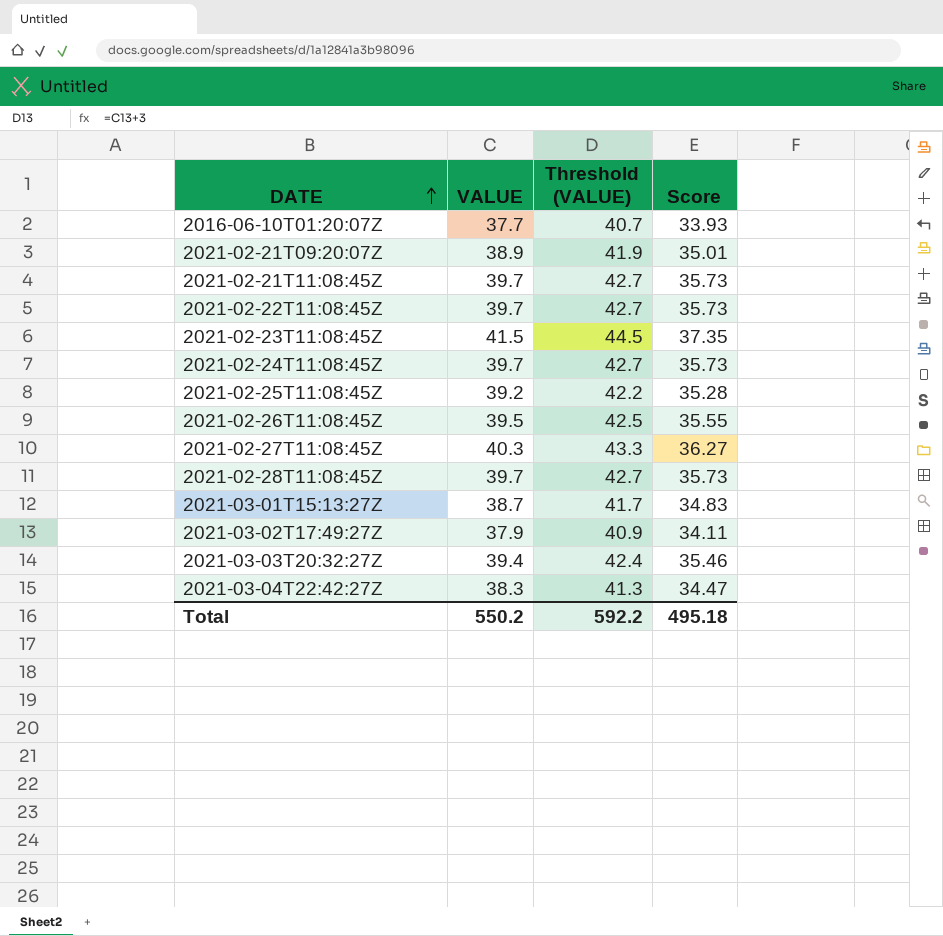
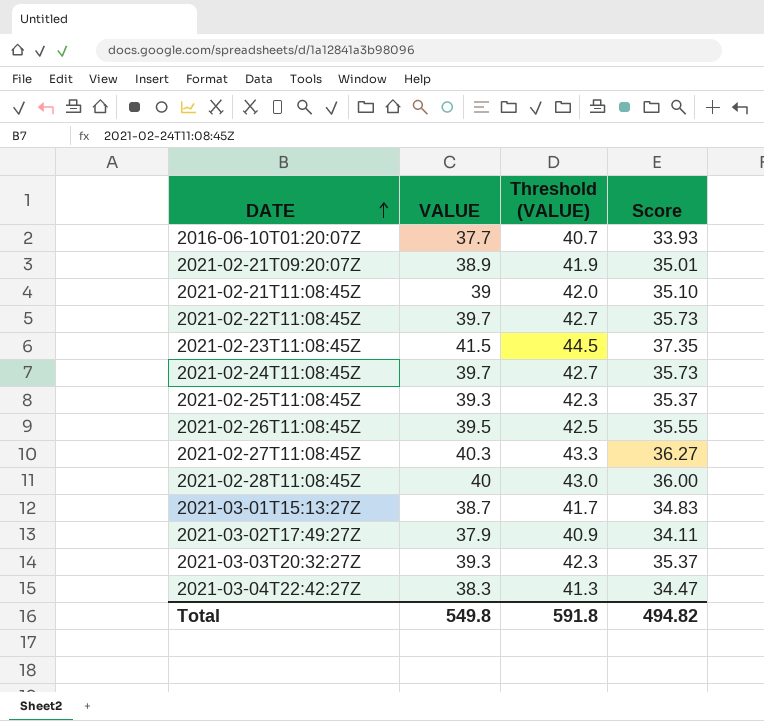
2021-02-21T11:08:45Z | VALUE: 39.7 -> 39
2021-02-21T11:08:45Z | Threshold (VALUE): 42.7 -> 42.0
2021-02-21T11:08:45Z | Score: 35.73 -> 35.10
2021-02-25T11:08:45Z | VALUE: 39.2 -> 39.3
2021-02-25T11:08:45Z | Threshold (VALUE): 42.2 -> 42.3
2021-02-25T11:08:45Z | Score: 35.28 -> 35.37
2021-02-28T11:08:45Z | VALUE: 39.7 -> 40
2021-02-28T11:08:45Z | Threshold (VALUE): 42.7 -> 43.0
2021-02-28T11:08:45Z | Score: 35.73 -> 36.00
2021-03-03T20:32:27Z | VALUE: 39.4 -> 39.3
2021-03-03T20:32:27Z | Threshold (VALUE): 42.4 -> 42.3
2021-03-03T20:32:27Z | Score: 35.46 -> 35.37
Total | VALUE: 550.2 -> 549.8
Total | Threshold (VALUE): 592.2 -> 591.8
Total | Score: 495.18 -> 494.82

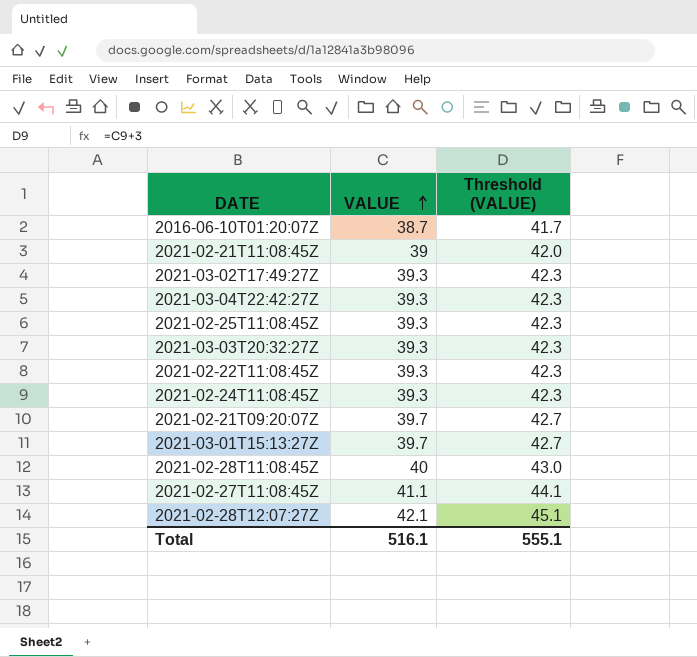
row order: DATE ascending -> VALUE ascending
column Score | formula: [VALUE] * 0.9 -> none
row 2021-02-23T11:08:45Z: 41.5 | 44.5 | 37.35 -> none
row 2021-02-26T11:08:45Z: 39.5 | 42.5 | 35.55 -> none
2016-06-10T01:20:07Z | VALUE: 37.7 -> 38.7
2016-06-10T01:20:07Z | Threshold (VALUE): 40.7 -> 41.7
2021-03-02T17:49:27Z | VALUE: 37.9 -> 39.3
2021-03-02T17:49:27Z | Threshold (VALUE): 40.9 -> 42.3
2021-03-04T22:42:27Z | VALUE: 38.3 -> 39.3
2021-03-04T22:42:27Z | Threshold (VALUE): 41.3 -> 42.3
2021-02-22T11:08:45Z | VALUE: 39.7 -> 39.3
2021-02-22T11:08:45Z | Threshold (VALUE): 42.7 -> 42.3
2021-02-24T11:08:45Z | VALUE: 39.7 -> 39.3
2021-02-24T11:08:45Z | Threshold (VALUE): 42.7 -> 42.3
2021-02-21T09:20:07Z | VALUE: 38.9 -> 39.7
2021-02-21T09:20:07Z | Threshold (VALUE): 41.9 -> 42.7
2021-03-01T15:13:27Z | VALUE: 38.7 -> 39.7
2021-03-01T15:13:27Z | Threshold (VALUE): 41.7 -> 42.7
2021-02-27T11:08:45Z | VALUE: 40.3 -> 41.1
2021-02-27T11:08:45Z | Threshold (VALUE): 43.3 -> 44.1
row 2021-02-28T12:07:27Z: none -> 42.1 | 45.1
Total | VALUE: 549.8 -> 516.1
Total | Threshold (VALUE): 591.8 -> 555.1

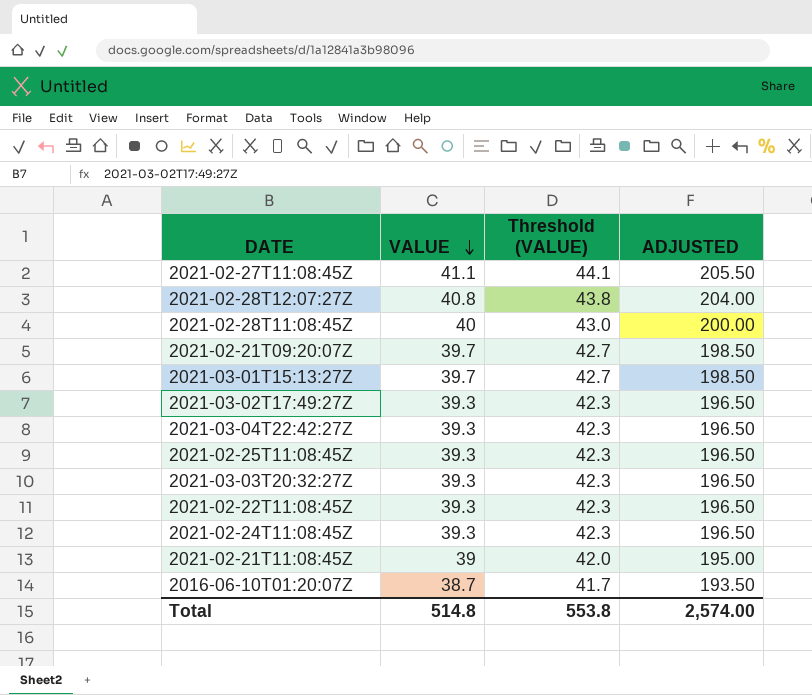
row order: VALUE ascending -> VALUE descending
column ADJUSTED | formula: none -> [VALUE] * 5
2021-02-28T12:07:27Z | VALUE: 42.1 -> 40.8
2021-02-28T12:07:27Z | Threshold (VALUE): 45.1 -> 43.8
Total | VALUE: 516.1 -> 514.8
Total | Threshold (VALUE): 555.1 -> 553.8

